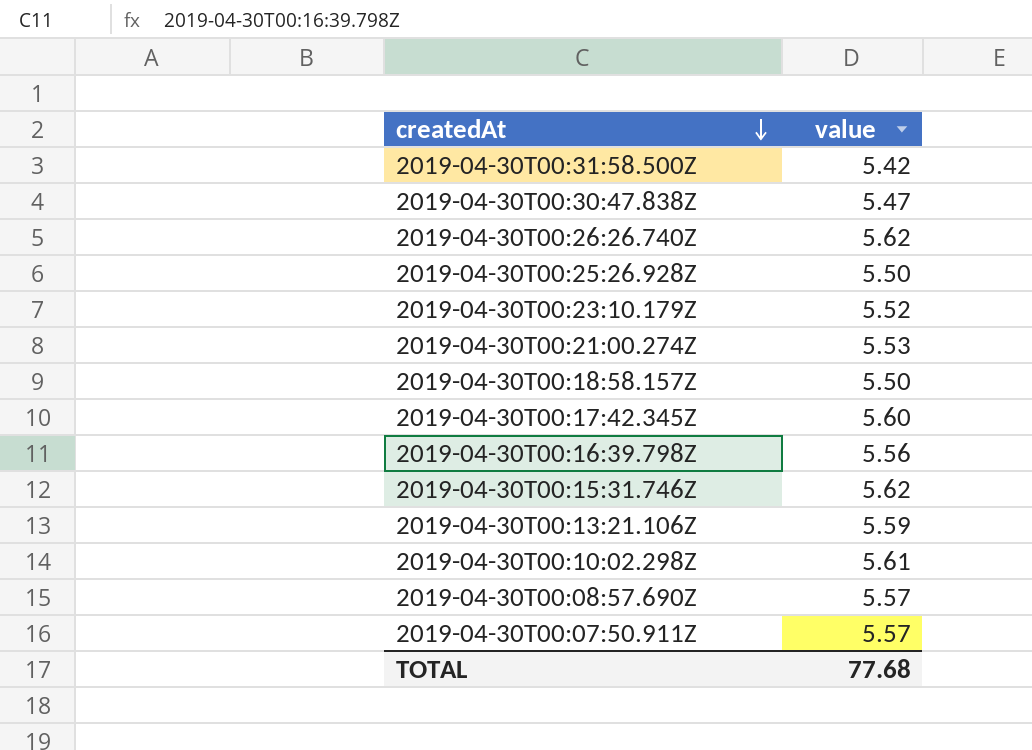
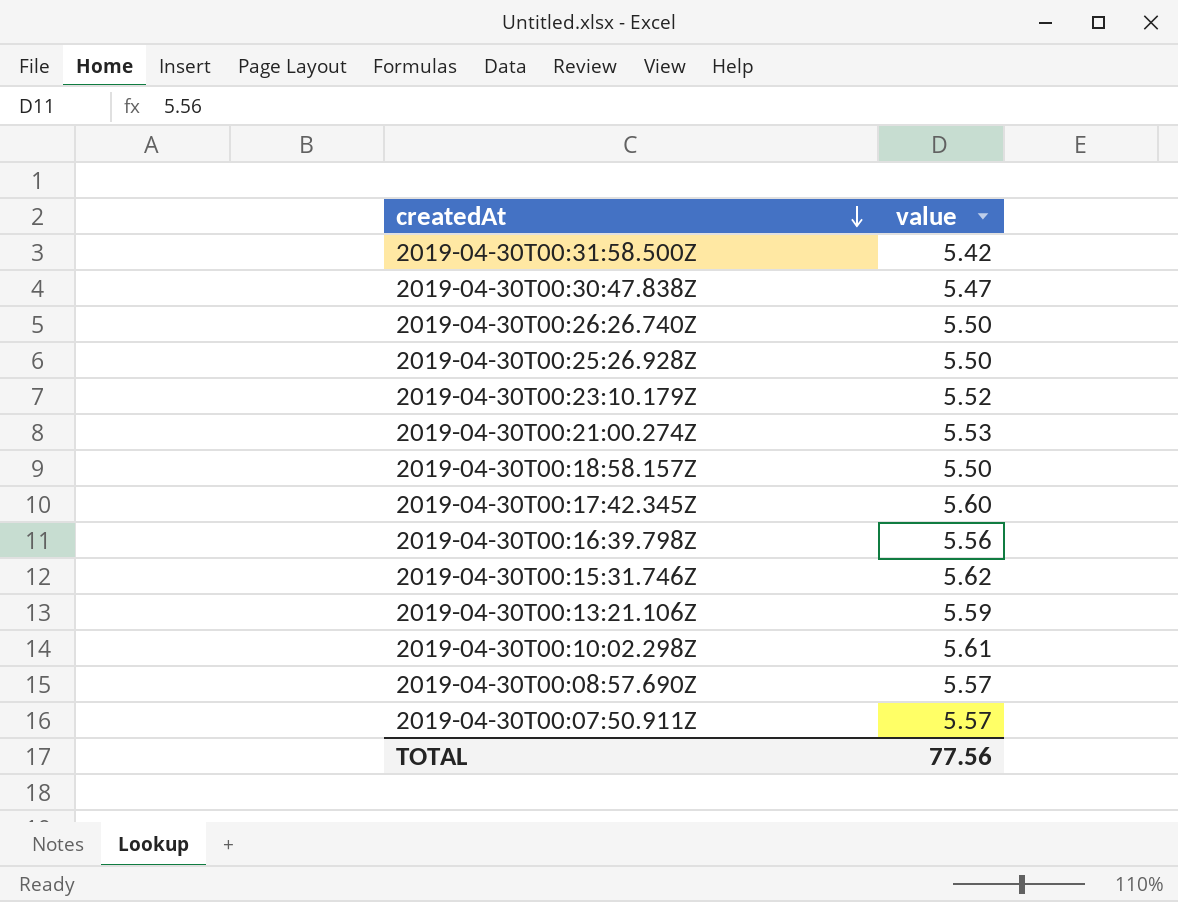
2019-04-30T00:26:26.740Z | value: 5.62 -> 5.50
TOTAL | value: 77.68 -> 77.56

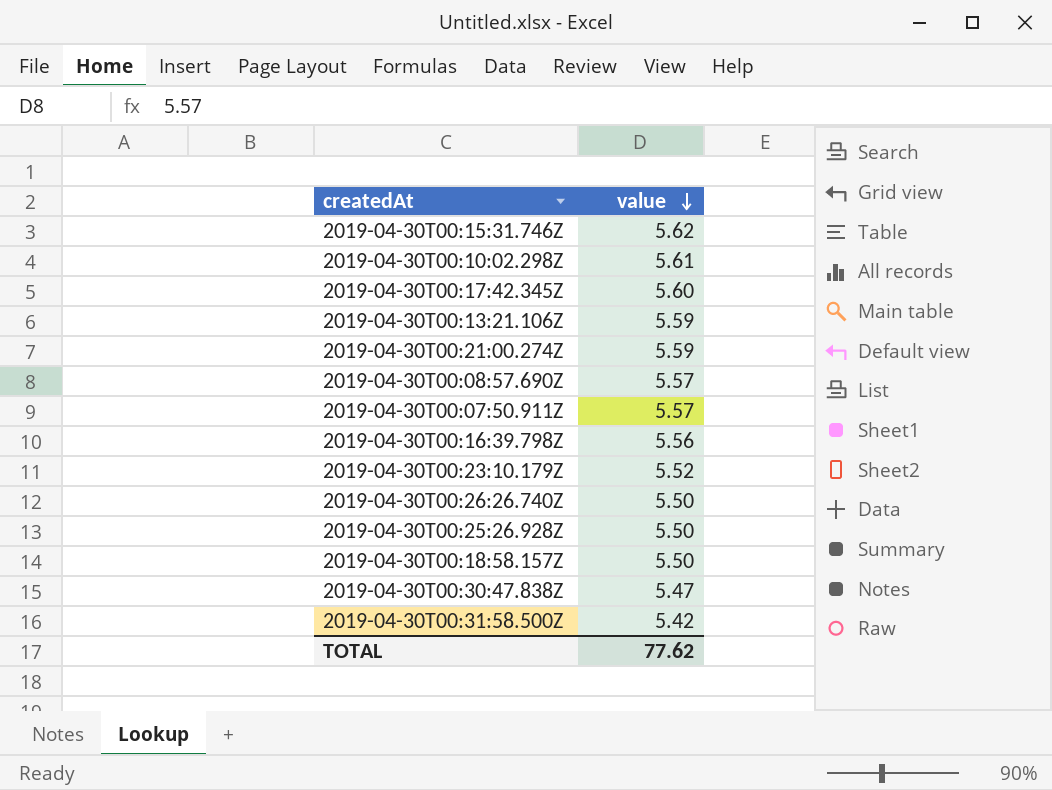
row order: createdAt descending -> value descending
2019-04-30T00:21:00.274Z | value: 5.53 -> 5.59
TOTAL | value: 77.56 -> 77.62

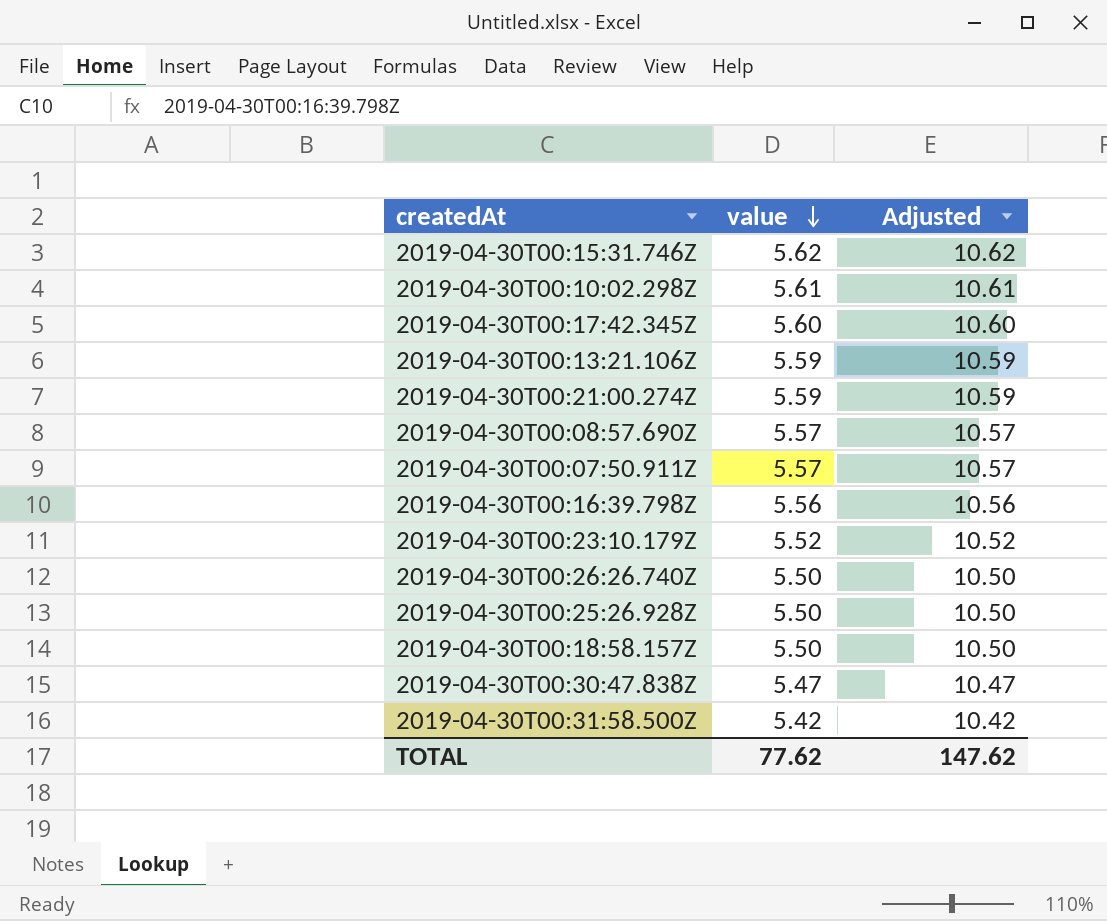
column Adjusted | formula: none -> [value] + 5

